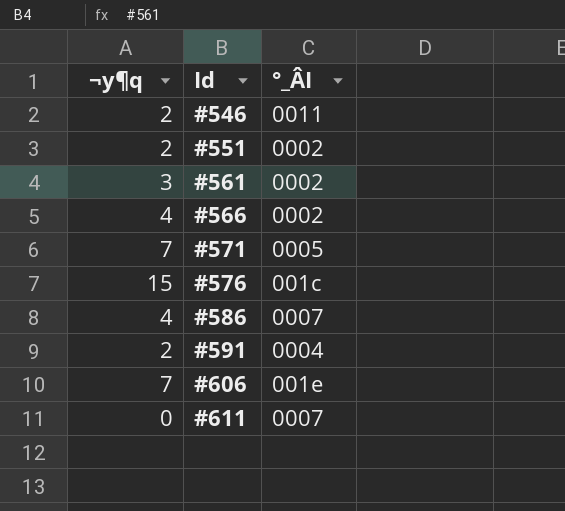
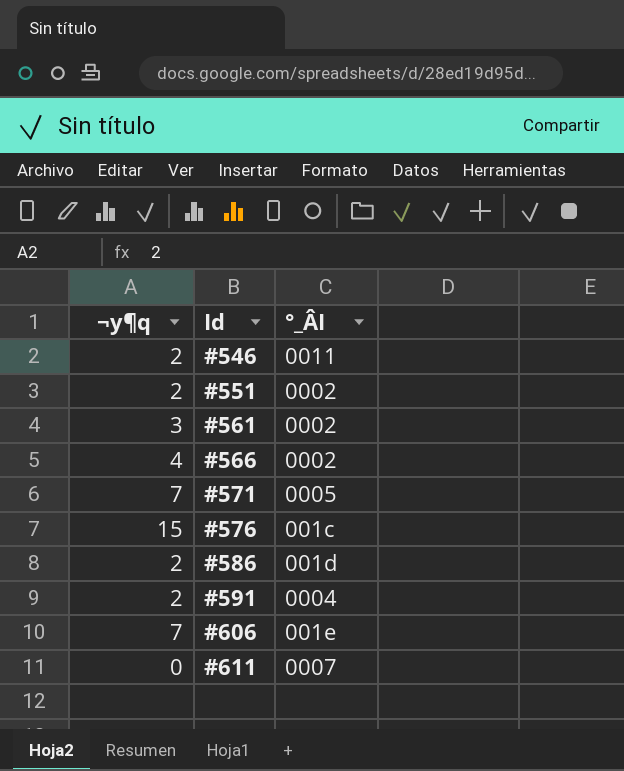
#586 | ¬y¶q: 4 -> 2
#586 | °_ÂI: 0007 -> 001d

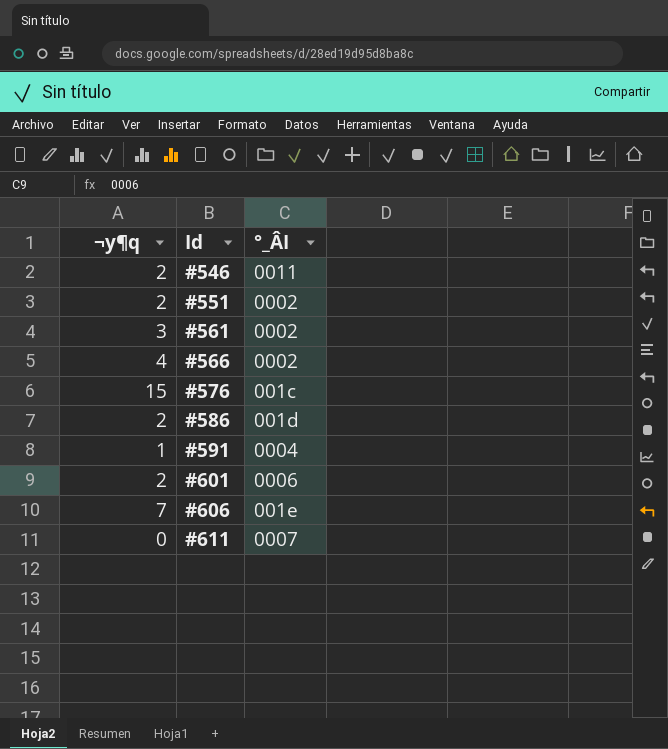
row #571: 7 | 0005 -> none
#591 | ¬y¶q: 2 -> 1
row #601: none -> 2 | 0006

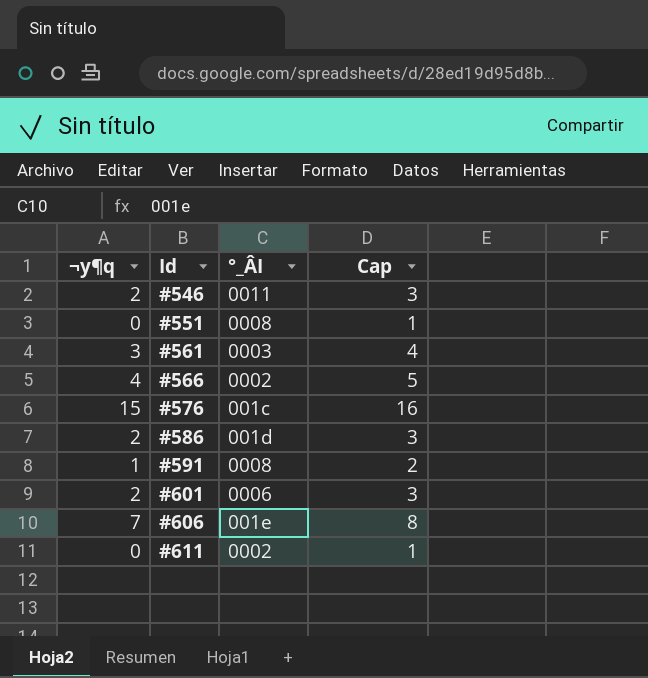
column Cap | formula: none -> [¬y¶q] + 1
#551 | ¬y¶q: 2 -> 0
#551 | °_ÂI: 0002 -> 0008
#561 | °_ÂI: 0002 -> 0003
#591 | °_ÂI: 0004 -> 0008
#611 | °_ÂI: 0007 -> 0002

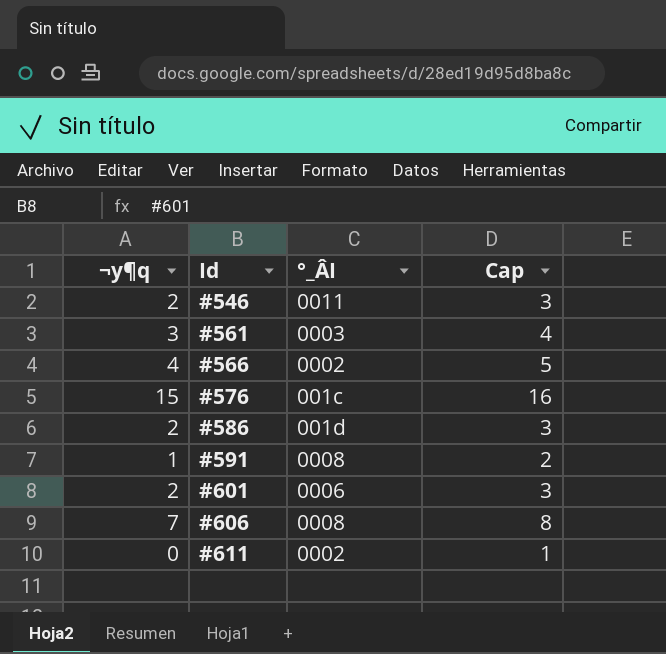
row #551: 0 | 0008 | 1 -> none
#606 | °_ÂI: 001e -> 0008

